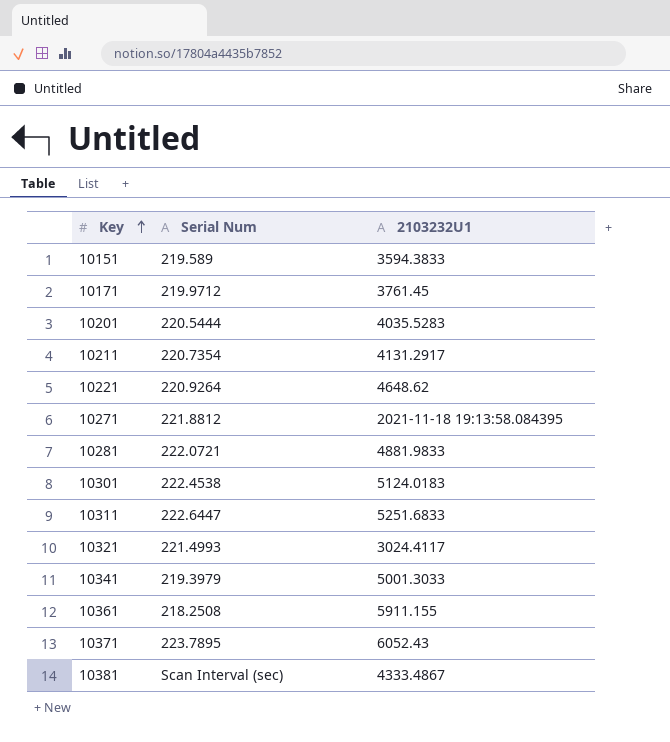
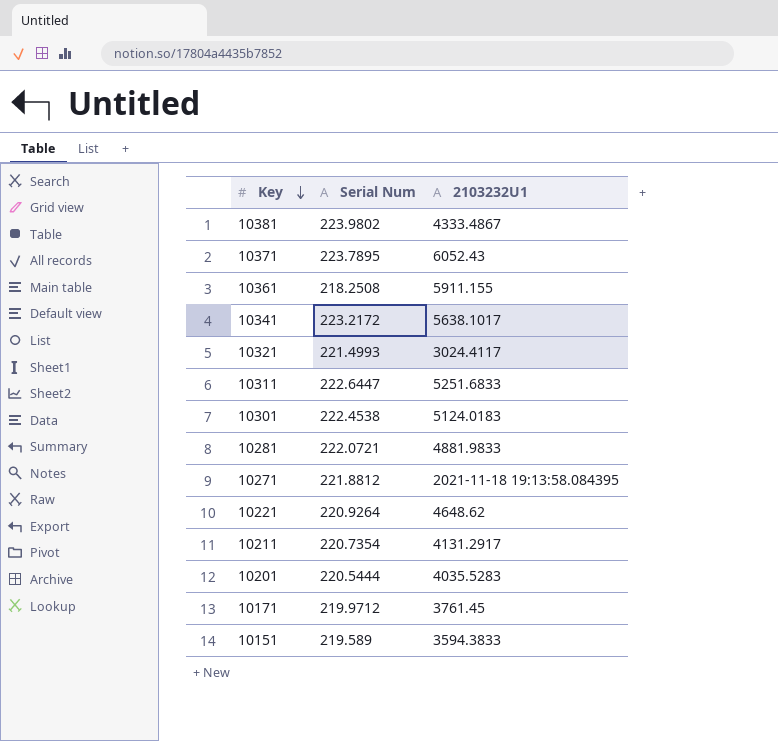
row order: Key ascending -> Key descending
10381 | Serial Num: Scan Interval (sec) -> 223.9802
10341 | Serial Num: 219.3979 -> 223.2172
10341 | 2103232U1: 5001.3033 -> 5638.1017

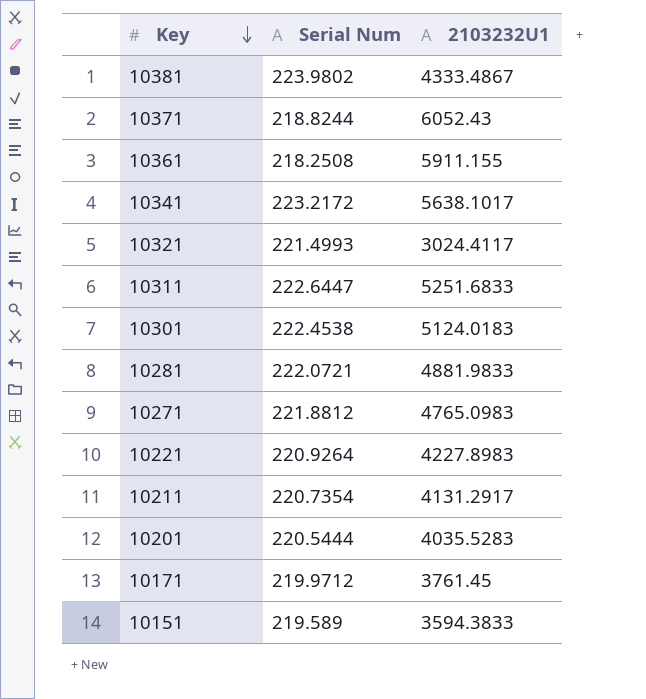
10371 | Serial Num: 223.7895 -> 218.8244
10271 | 2103232U1: 2021-11-18 19:13:58.084395 -> 4765.0983
10221 | 2103232U1: 4648.62 -> 4227.8983

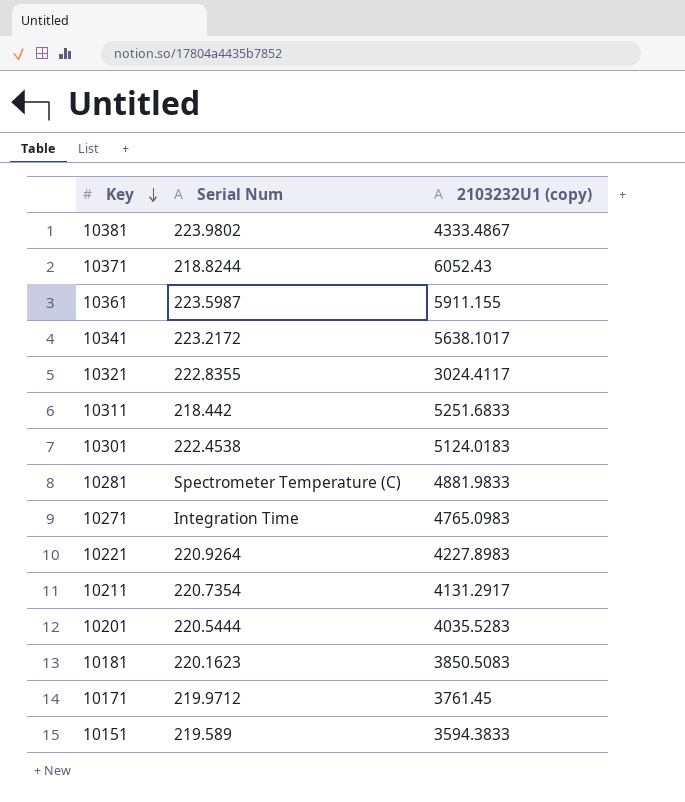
column name: 2103232U1 -> 2103232U1 (copy)
10361 | Serial Num: 218.2508 -> 223.5987
10321 | Serial Num: 221.4993 -> 222.8355
10311 | Serial Num: 222.6447 -> 218.442
10281 | Serial Num: 222.0721 -> Spectrometer Temperature (C)
10271 | Serial Num: 221.8812 -> Integration Time
row 10181: none -> 220.1623 | 3850.5083

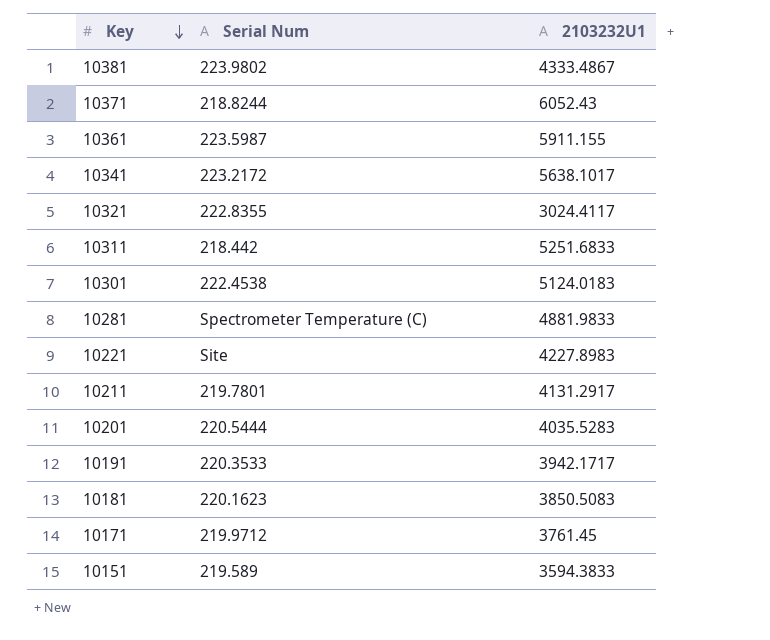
column name: 2103232U1 (copy) -> 2103232U1
row 10271: Integration Time | 4765.0983 -> none
10221 | Serial Num: 220.9264 -> Site
10211 | Serial Num: 220.7354 -> 219.7801
row 10191: none -> 220.3533 | 3942.1717

